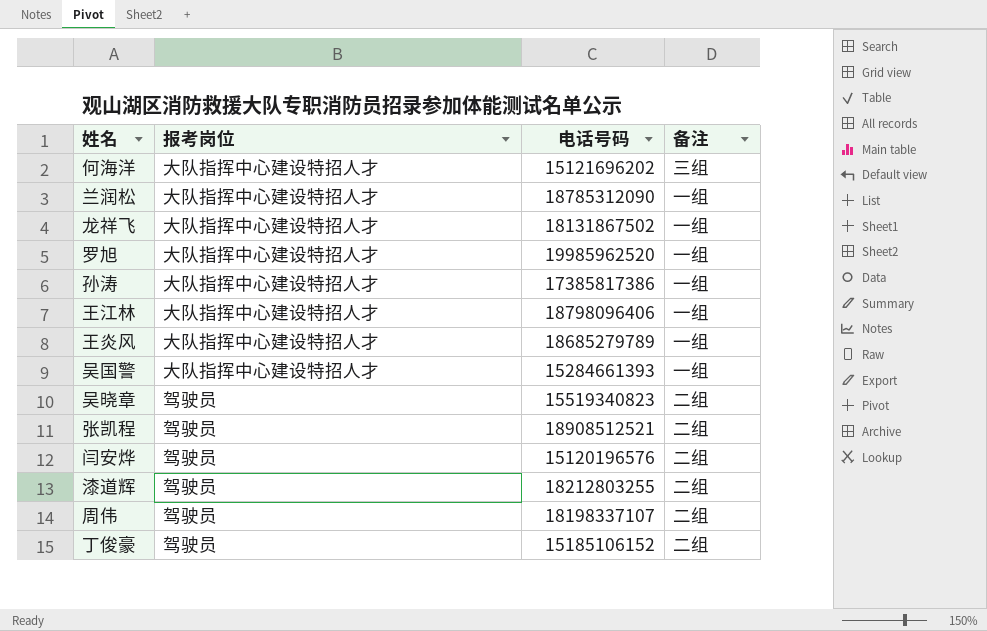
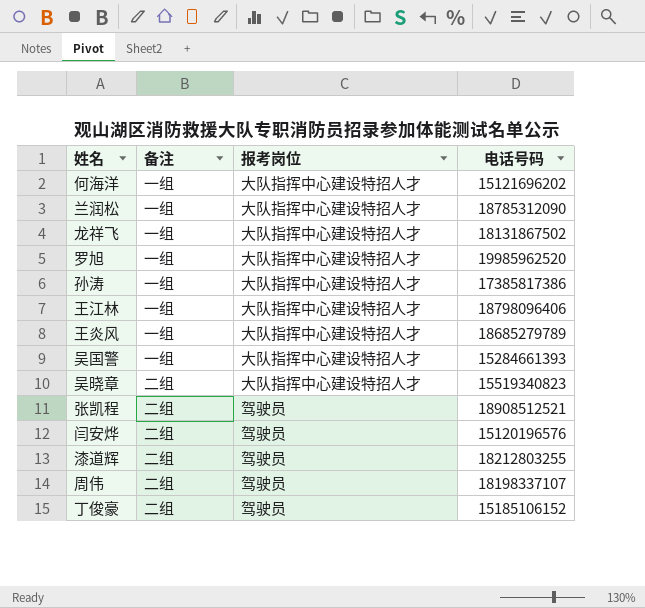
column 备注 | position: 4 -> 2
何海洋 | 备注: 三组 -> 一组
吴晓章 | 报考岗位: 驾驶员 -> 大队指挥中心建设特招人才

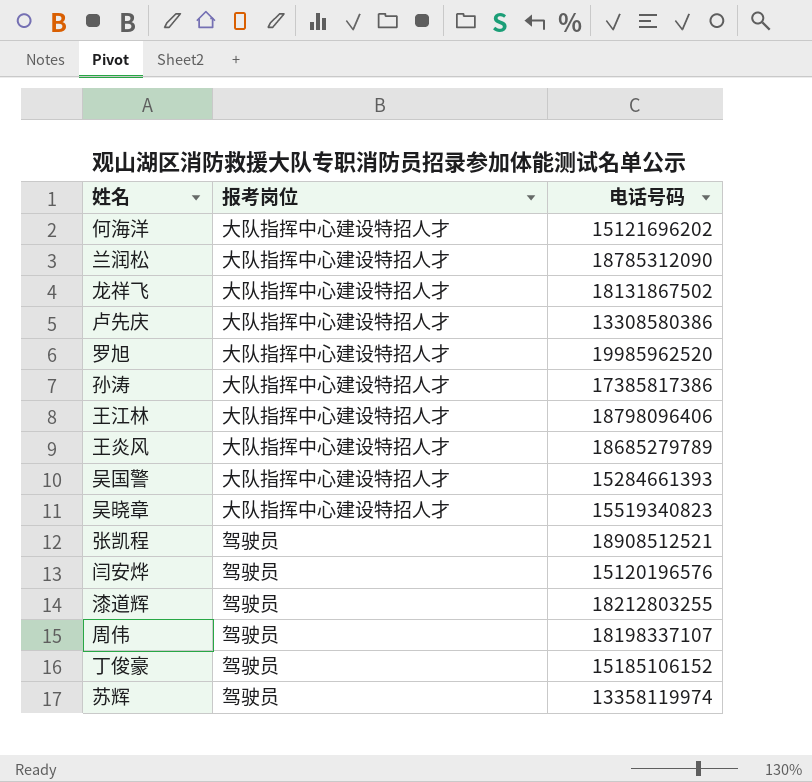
column 备注 | position: 2 -> none
row 卢先庆: none -> 大队指挥中心建设特招人才 | 13308580386
row 苏辉: none -> 驾驶员 | 13358119974

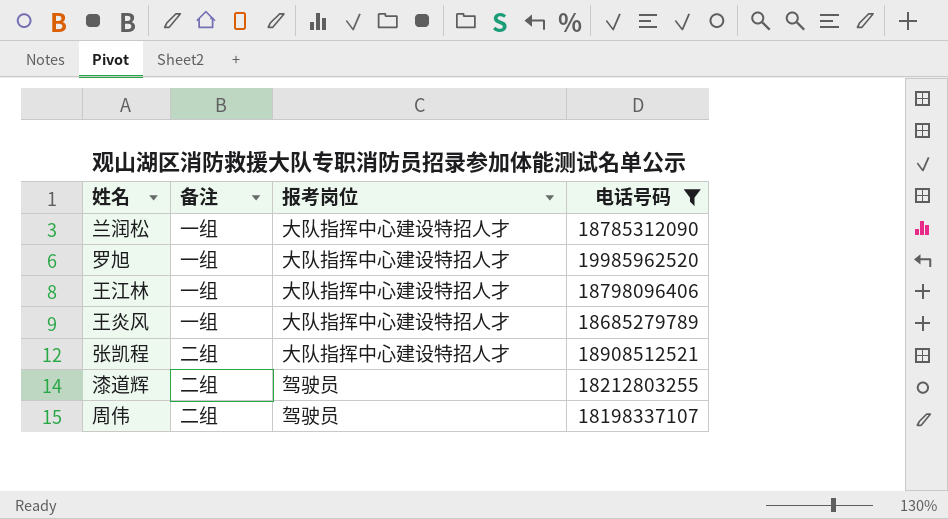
filter: none -> 电话号码 >= 18198337107
column 备注 | position: none -> 2
张凯程 | 报考岗位: 驾驶员 -> 大队指挥中心建设特招人才

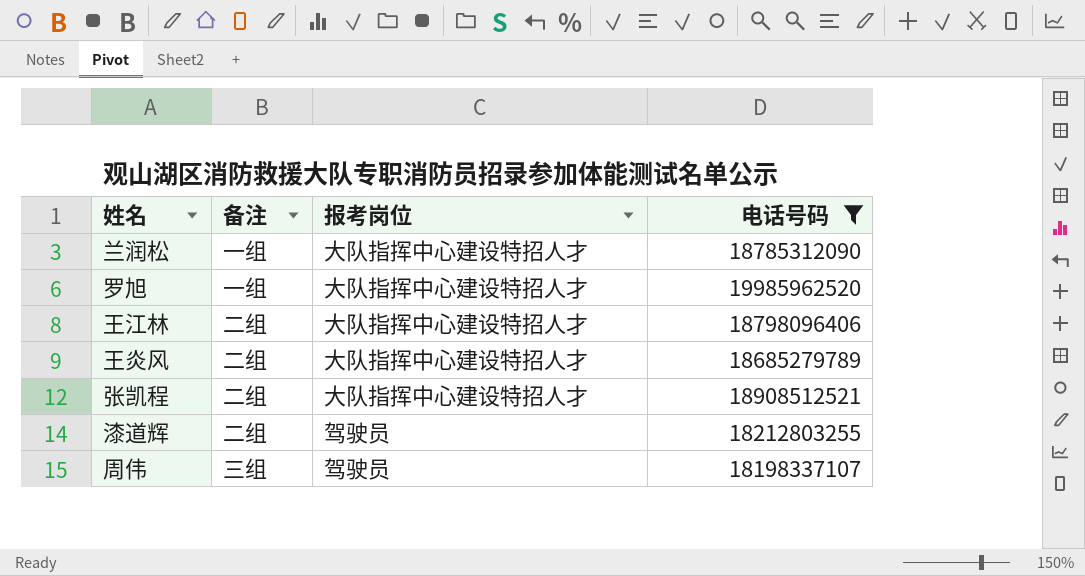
王江林 | 备注: 一组 -> 二组
王炎风 | 备注: 一组 -> 二组
周伟 | 备注: 二组 -> 三组

